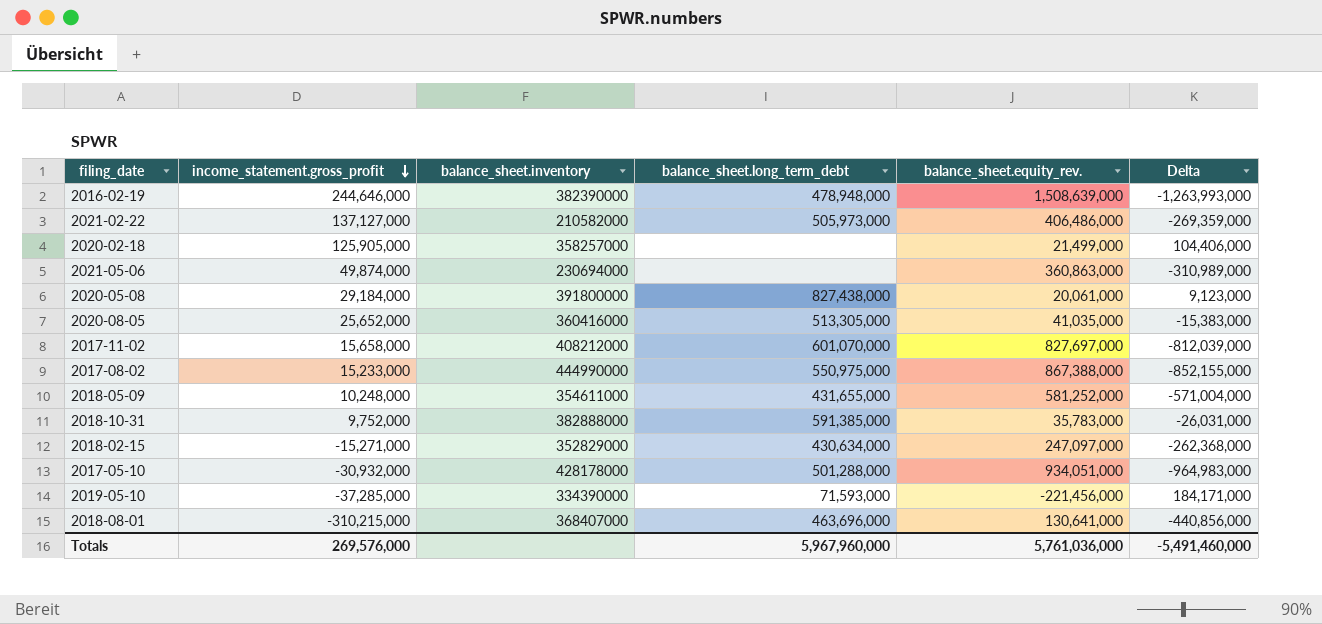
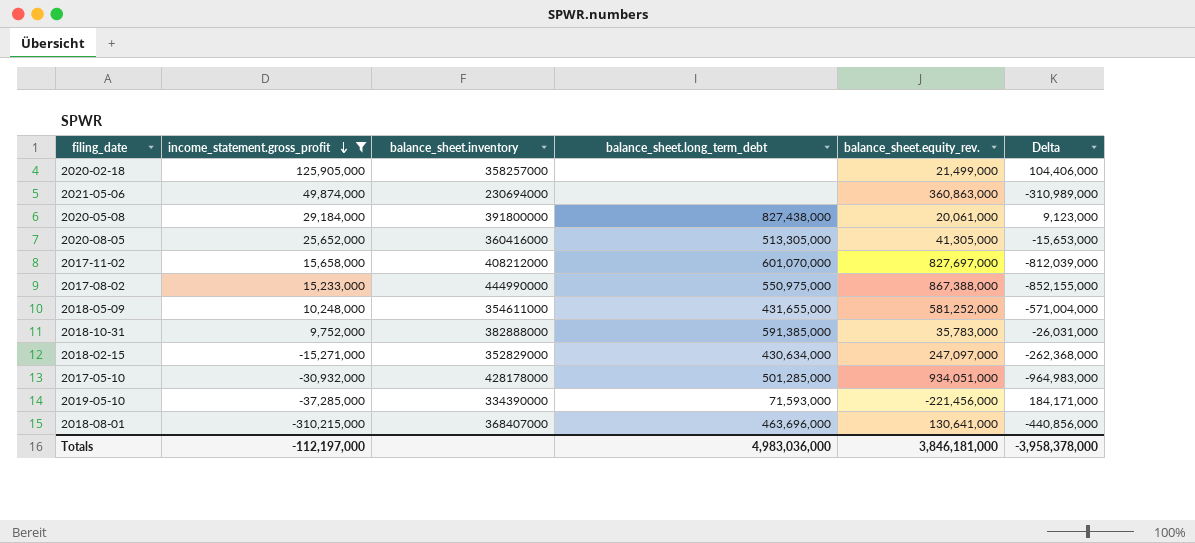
filter: none -> income_statement.gross_profit <= 125,905,000
2020-08-05 | balance_sheet.equity_rev.: 41,035,000 -> 41,305,000
2020-08-05 | Delta: -15,383,000 -> -15,653,000
2017-05-10 | balance_sheet.long_term_debt: 501,288,000 -> 501,285,000
Totals | income_statement.gross_profit: 269,576,000 -> -112,197,000
Totals | balance_sheet.long_term_debt: 5,967,960,000 -> 4,983,036,000
Totals | balance_sheet.equity_rev.: 5,761,036,000 -> 3,846,181,000
Totals | Delta: -5,491,460,000 -> -3,958,378,000

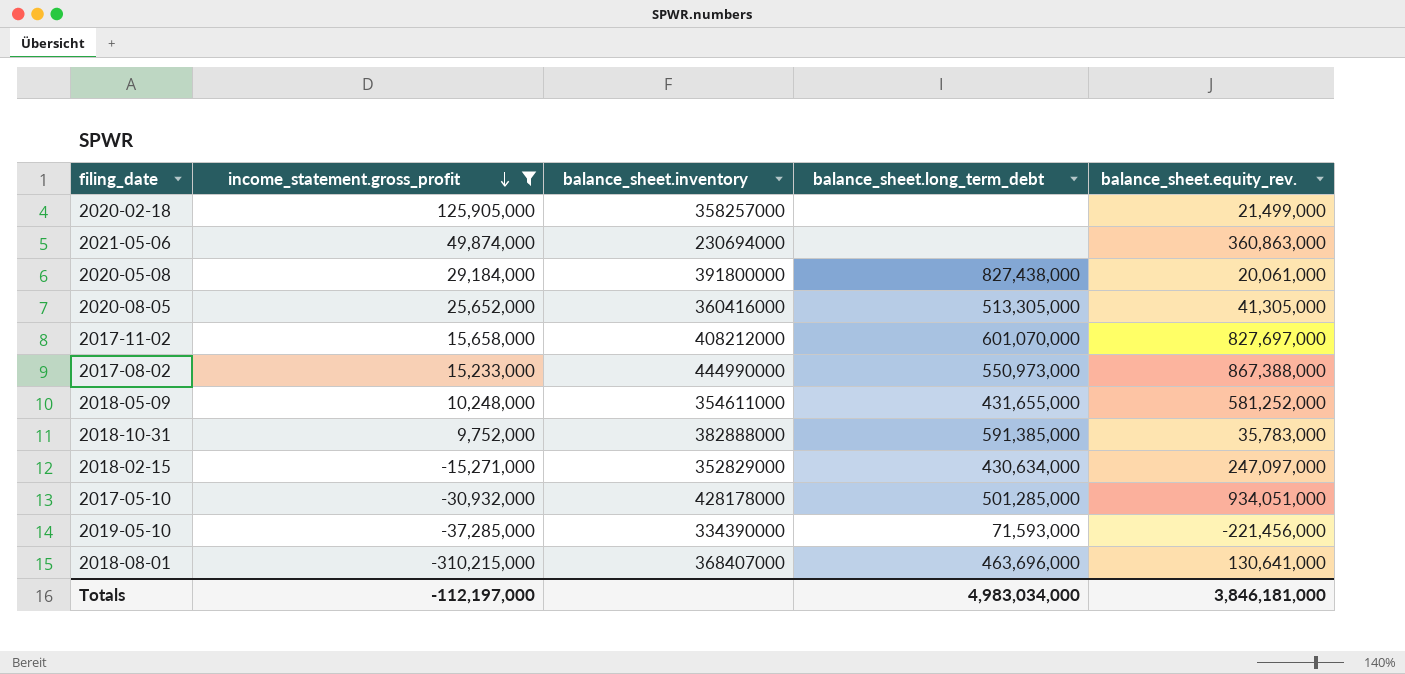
column Delta | formula: [income_statement.gross_profit] - [balance_sheet.equity_rev.] -> none
2017-08-02 | balance_sheet.long_term_debt: 550,975,000 -> 550,973,000
Totals | balance_sheet.long_term_debt: 4,983,036,000 -> 4,983,034,000

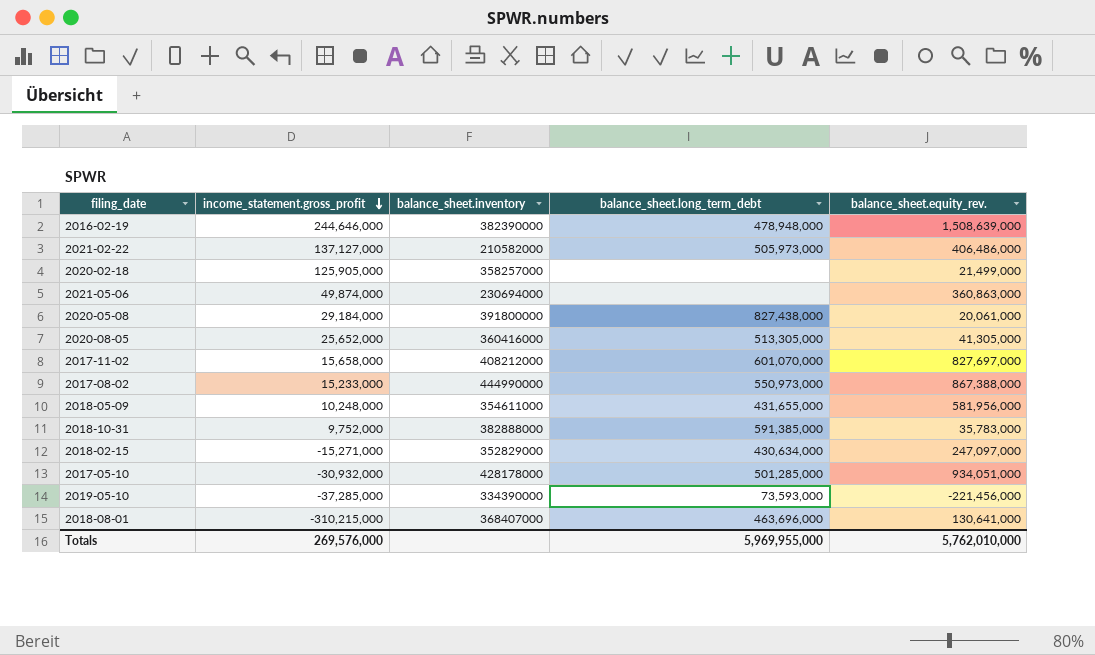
filter: income_statement.gross_profit <= 125,905,000 -> none
2018-05-09 | balance_sheet.equity_rev.: 581,252,000 -> 581,956,000
2019-05-10 | balance_sheet.long_term_debt: 71,593,000 -> 73,593,000
Totals | income_statement.gross_profit: -112,197,000 -> 269,576,000
Totals | balance_sheet.long_term_debt: 4,983,034,000 -> 5,969,955,000
Totals | balance_sheet.equity_rev.: 3,846,181,000 -> 5,762,010,000

